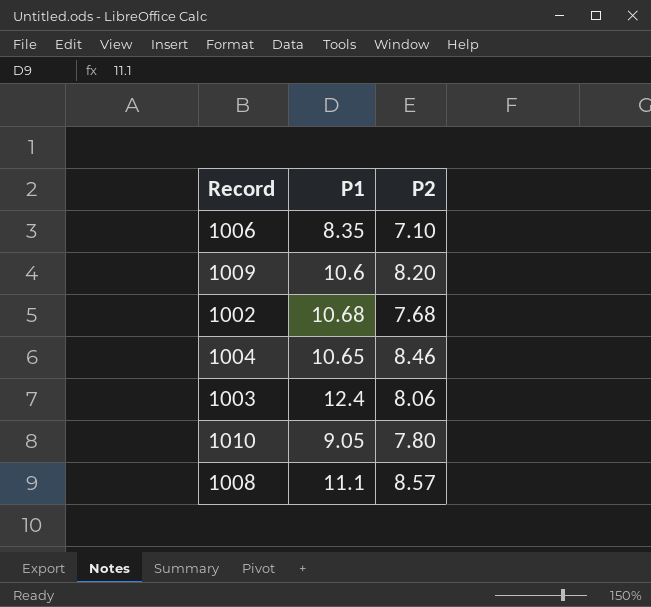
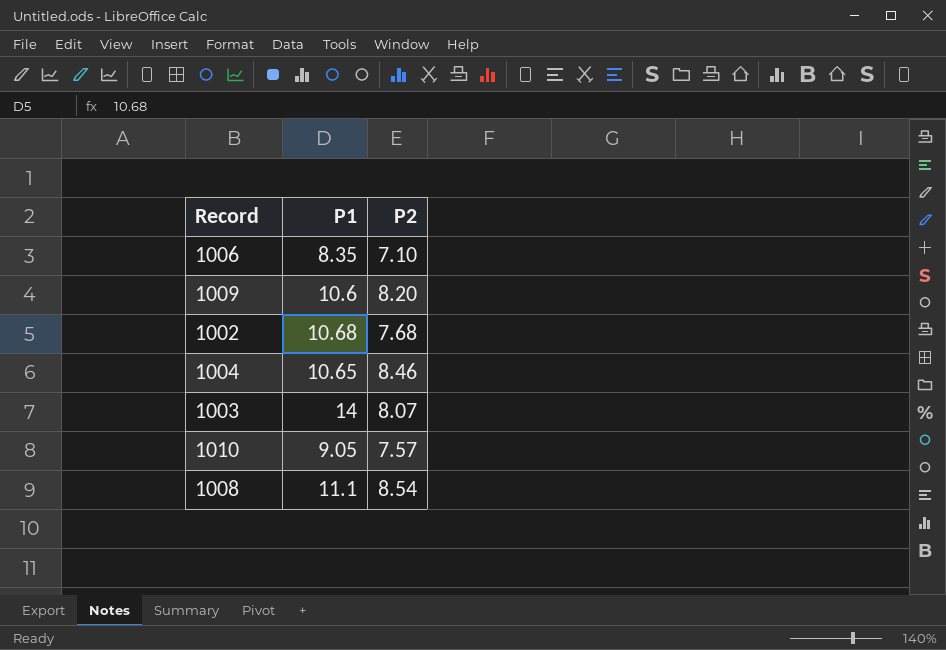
1003 | P1: 12.4 -> 14
1003 | P2: 8.06 -> 8.07
1010 | P2: 7.80 -> 7.57
1008 | P2: 8.57 -> 8.54

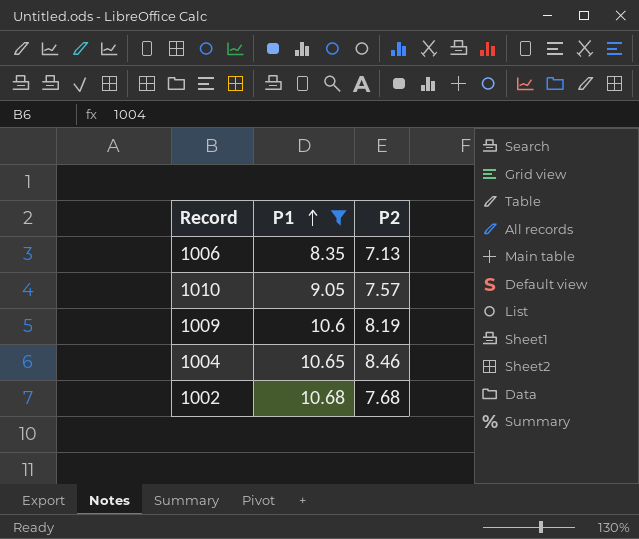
filter: none -> P1 <= 10.68
row order: none -> P1 ascending
1006 | P2: 7.10 -> 7.13
1009 | P2: 8.20 -> 8.19

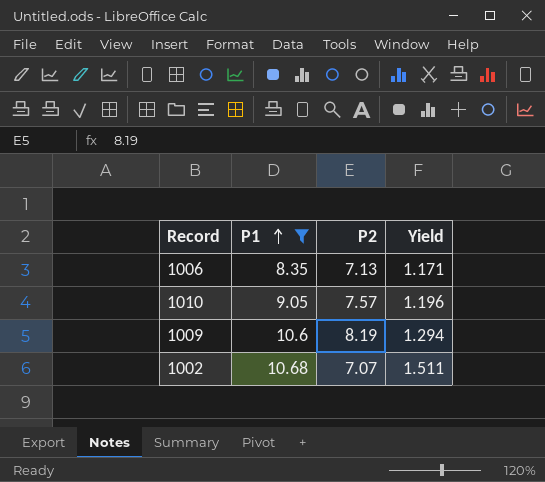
column Yield | formula: none -> [P1] / [P2]
row 1004: 10.65 | 8.46 -> none
1002 | P2: 7.68 -> 7.07

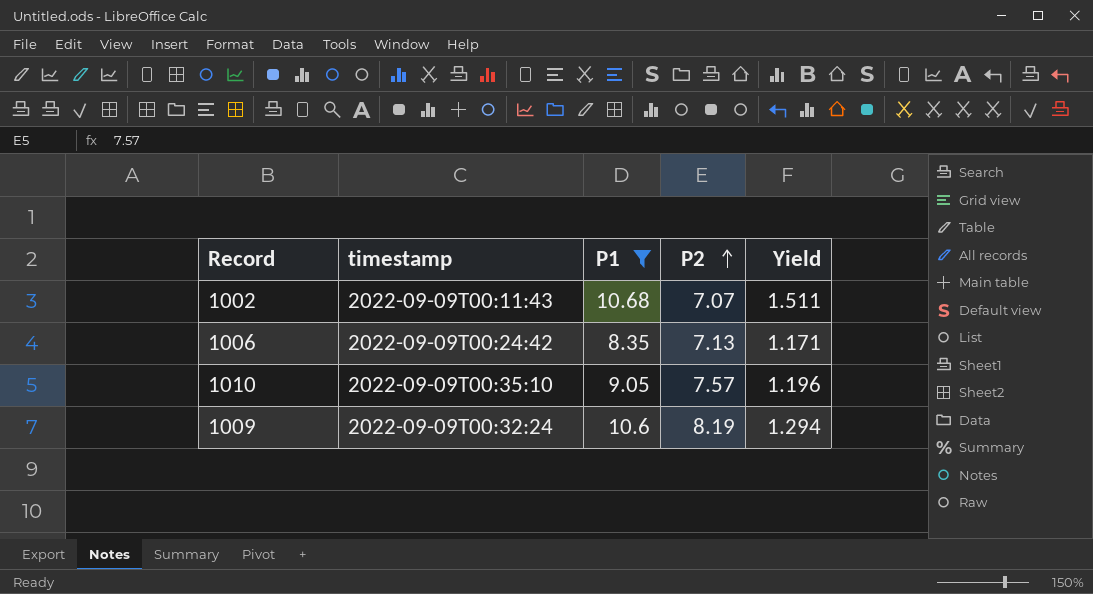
row order: P1 ascending -> P2 ascending
column timestamp | position: none -> 2

